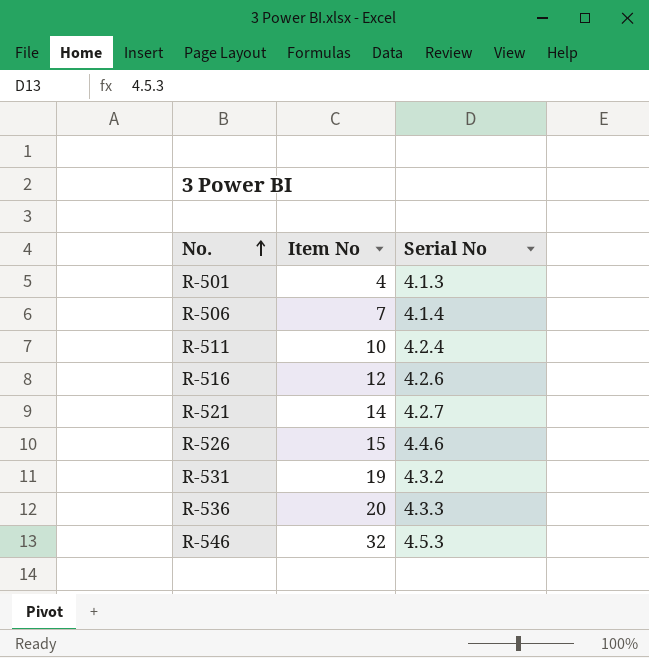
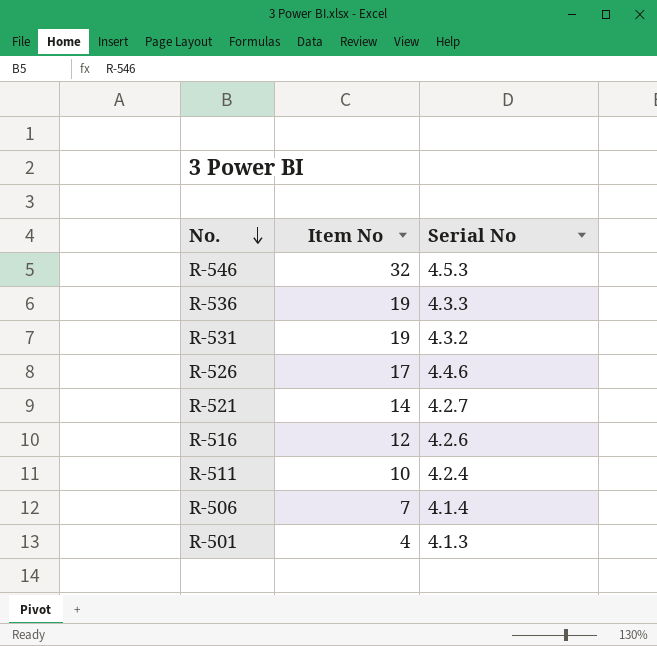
row order: No. ascending -> No. descending
R-536 | Item No: 20 -> 19
R-526 | Item No: 15 -> 17

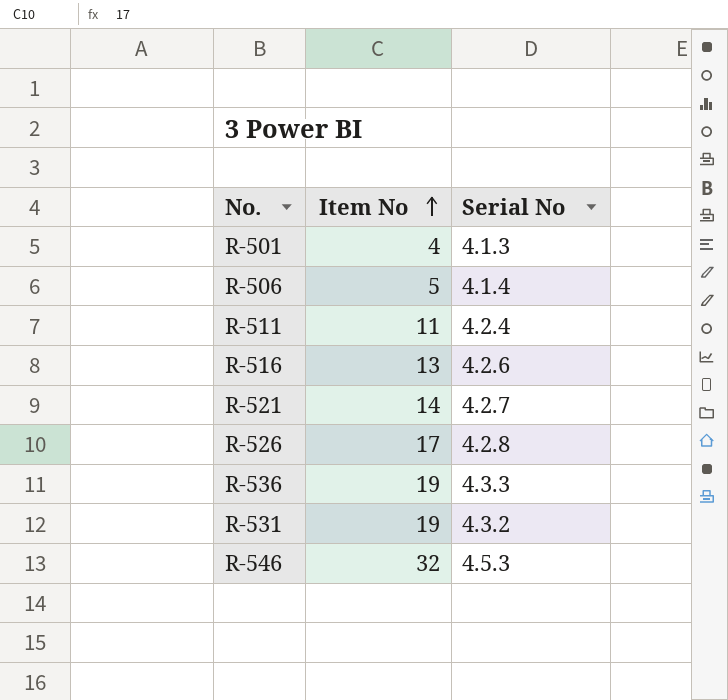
row order: No. descending -> Item No ascending
R-506 | Item No: 7 -> 5
R-511 | Item No: 10 -> 11
R-516 | Item No: 12 -> 13
R-526 | Serial No: 4.4.6 -> 4.2.8

